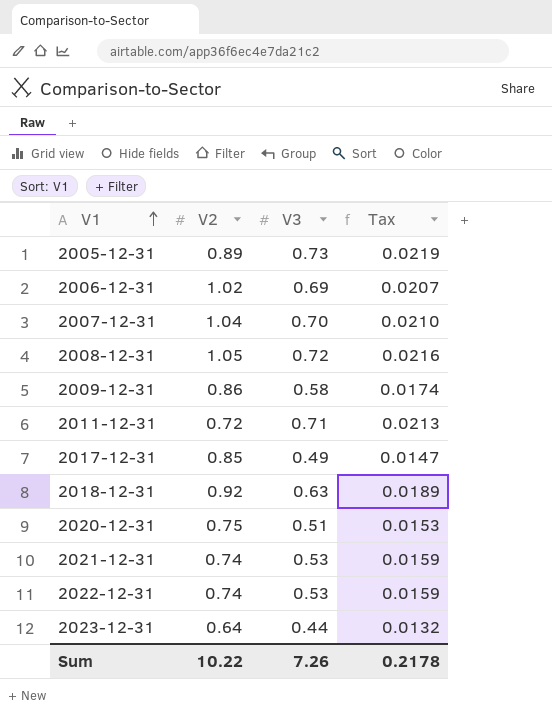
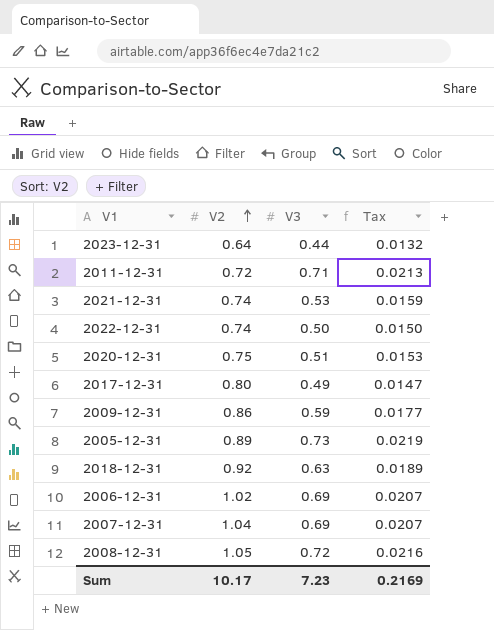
row order: V1 ascending -> V2 ascending
2022-12-31 | V3: 0.53 -> 0.50
2022-12-31 | Tax: 0.0159 -> 0.0150
2017-12-31 | V2: 0.85 -> 0.80
2009-12-31 | V3: 0.58 -> 0.59
2009-12-31 | Tax: 0.0174 -> 0.0177
2007-12-31 | V3: 0.70 -> 0.69
2007-12-31 | Tax: 0.0210 -> 0.0207
Sum | V2: 10.22 -> 10.17
Sum | V3: 7.26 -> 7.23
Sum | Tax: 0.2178 -> 0.2169

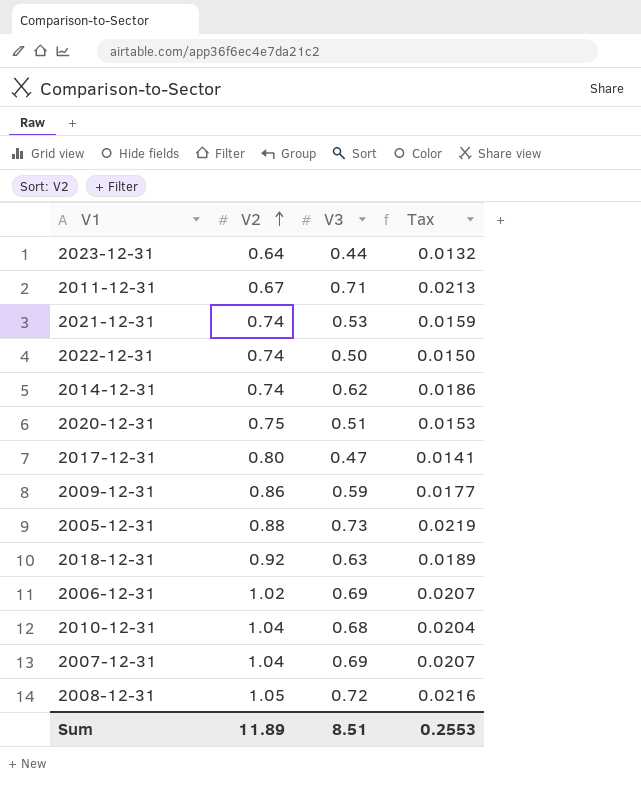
2011-12-31 | V2: 0.72 -> 0.67
row 2014-12-31: none -> 0.74 | 0.62 | 0.0186
2017-12-31 | V3: 0.49 -> 0.47
2017-12-31 | Tax: 0.0147 -> 0.0141
2005-12-31 | V2: 0.89 -> 0.88
row 2010-12-31: none -> 1.04 | 0.68 | 0.0204
Sum | V2: 10.17 -> 11.89
Sum | V3: 7.23 -> 8.51
Sum | Tax: 0.2169 -> 0.2553

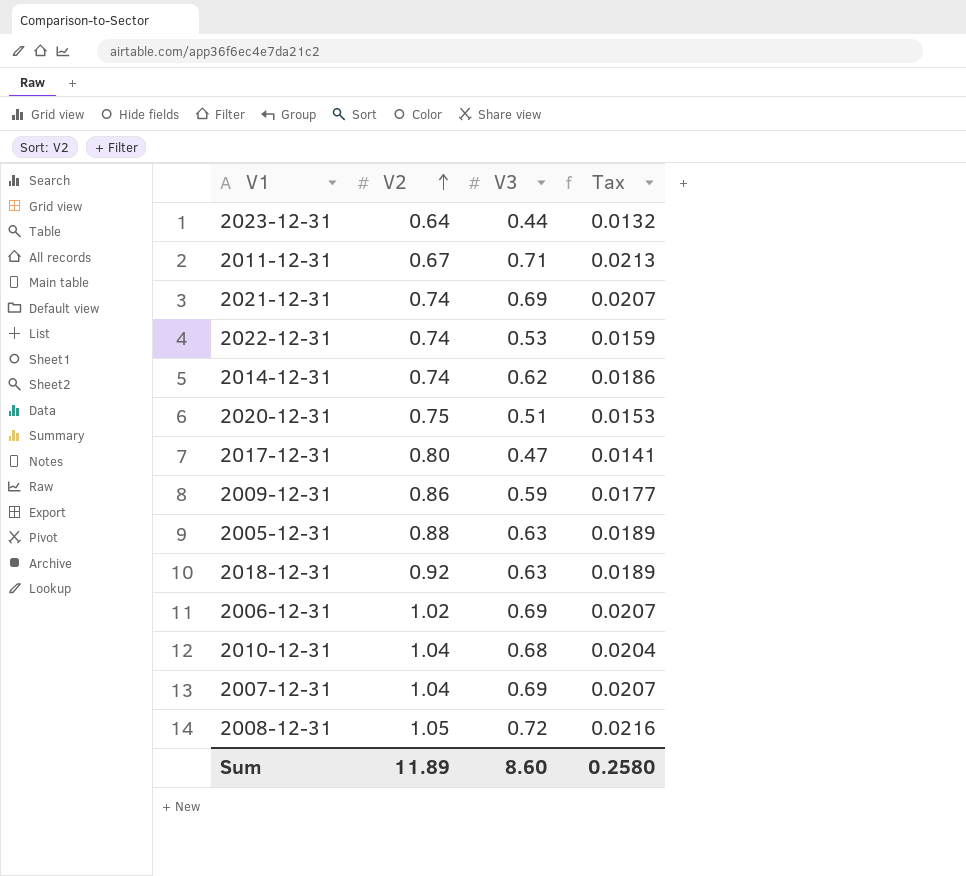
2021-12-31 | V3: 0.53 -> 0.69
2021-12-31 | Tax: 0.0159 -> 0.0207
2022-12-31 | V3: 0.50 -> 0.53
2022-12-31 | Tax: 0.0150 -> 0.0159
2005-12-31 | V3: 0.73 -> 0.63
2005-12-31 | Tax: 0.0219 -> 0.0189
Sum | V3: 8.51 -> 8.60
Sum | Tax: 0.2553 -> 0.2580

